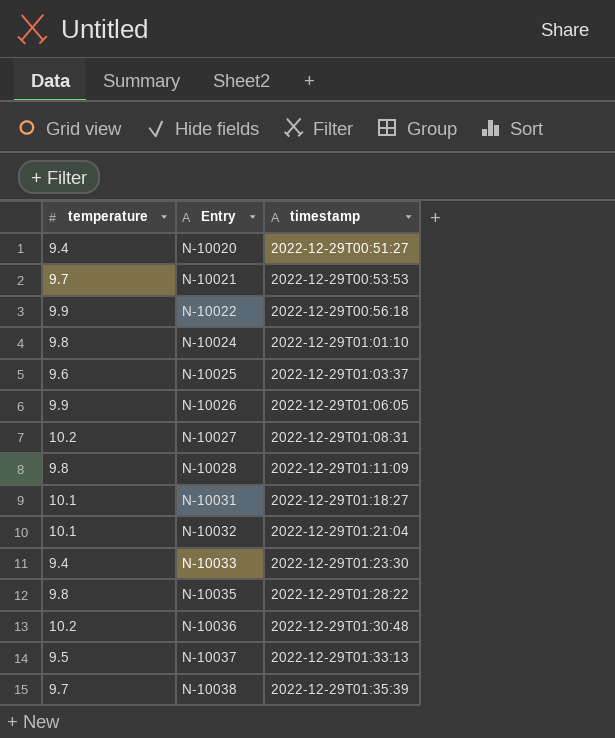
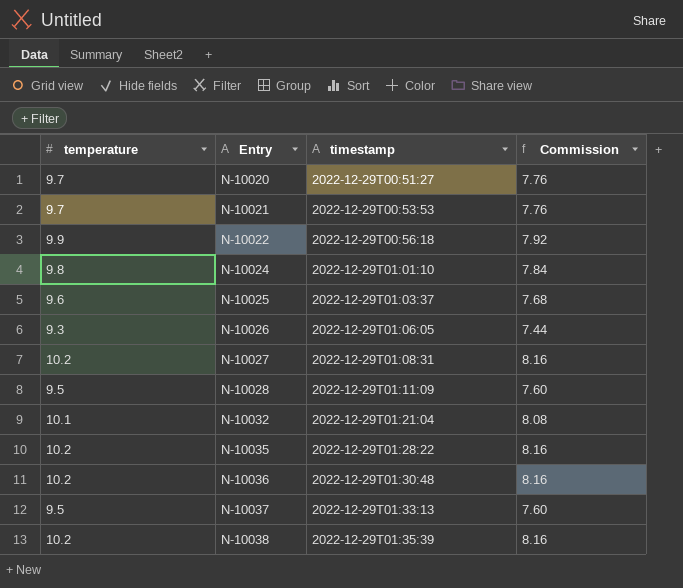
column Commission | formula: none -> [temperature] * 0.8
row N-10031: 10.1 | 2022-12-29T01:18:27 -> none
row N-10033: 9.4 | 2022-12-29T01:23:30 -> none
N-10020 | temperature: 9.4 -> 9.7
N-10026 | temperature: 9.9 -> 9.3
N-10028 | temperature: 9.8 -> 9.5
N-10035 | temperature: 9.8 -> 10.2
N-10038 | temperature: 9.7 -> 10.2

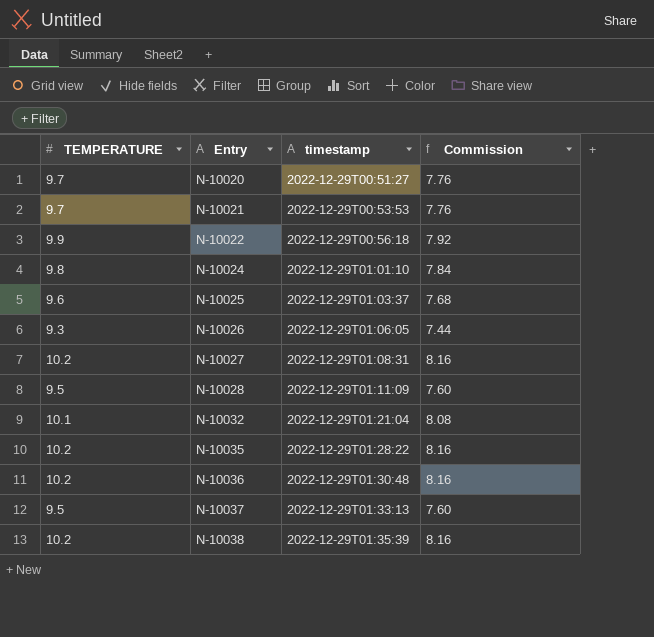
column name: temperature -> TEMPERATURE

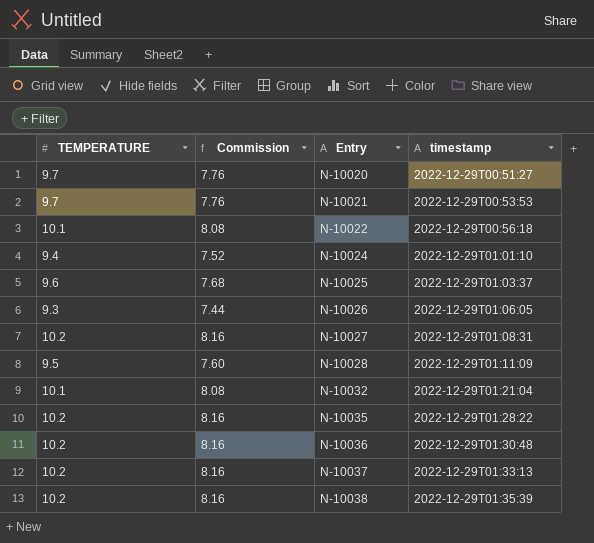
column Commission | position: 4 -> 2
N-10022 | TEMPERATURE: 9.9 -> 10.1
N-10022 | Commission: 7.92 -> 8.08
N-10024 | TEMPERATURE: 9.8 -> 9.4
N-10024 | Commission: 7.84 -> 7.52
N-10037 | TEMPERATURE: 9.5 -> 10.2
N-10037 | Commission: 7.60 -> 8.16

